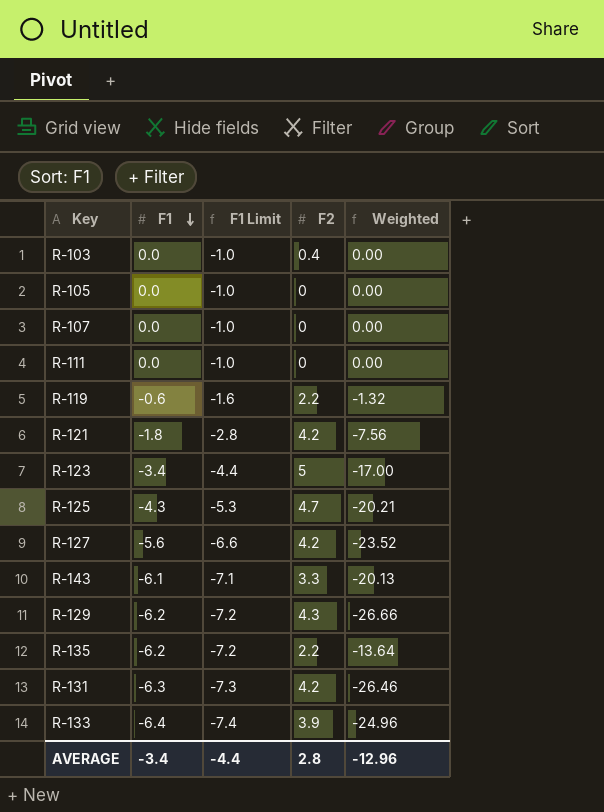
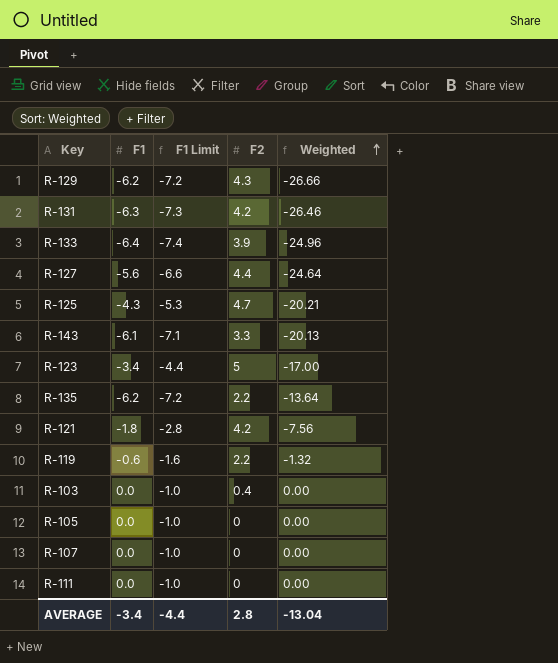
row order: F1 descending -> Weighted ascending
R-127 | F2: 4.2 -> 4.4
R-127 | Weighted: -23.52 -> -24.64
AVERAGE | Weighted: -12.96 -> -13.04

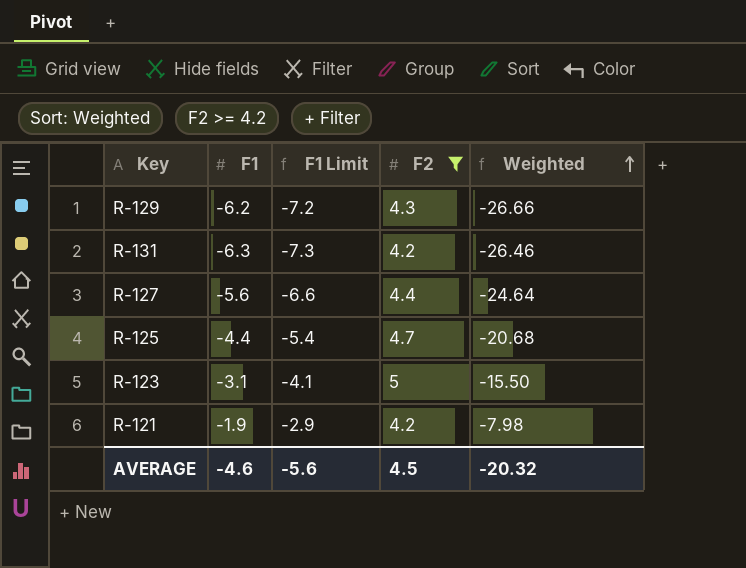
filter: none -> F2 >= 4.2
R-125 | F1: -4.3 -> -4.4
R-125 | F1 Limit: -5.3 -> -5.4
R-125 | Weighted: -20.21 -> -20.68
R-123 | F1: -3.4 -> -3.1
R-123 | F1 Limit: -4.4 -> -4.1
R-123 | Weighted: -17.00 -> -15.50
R-121 | F1: -1.8 -> -1.9
R-121 | F1 Limit: -2.8 -> -2.9
R-121 | Weighted: -7.56 -> -7.98
AVERAGE | F1: -3.4 -> -4.6
AVERAGE | F1 Limit: -4.4 -> -5.6
AVERAGE | F2: 2.8 -> 4.5
AVERAGE | Weighted: -13.04 -> -20.32

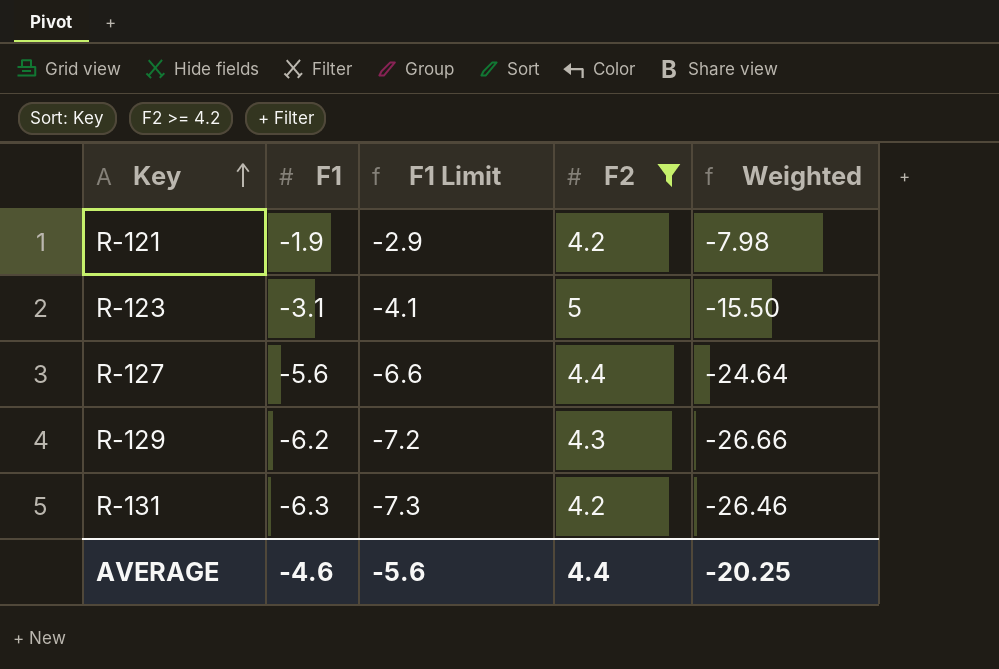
row order: Weighted ascending -> Key ascending
row R-125: -4.4 | -5.4 | 4.7 | -20.68 -> none
AVERAGE | F2: 4.5 -> 4.4
AVERAGE | Weighted: -20.32 -> -20.25

